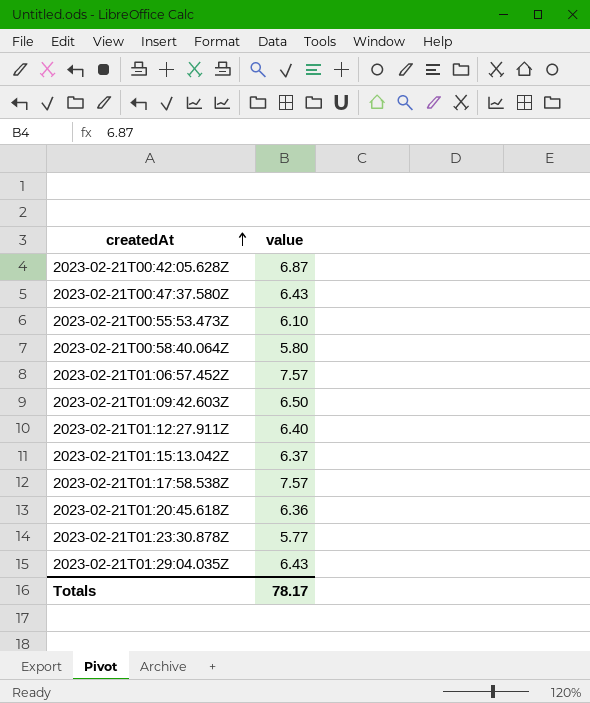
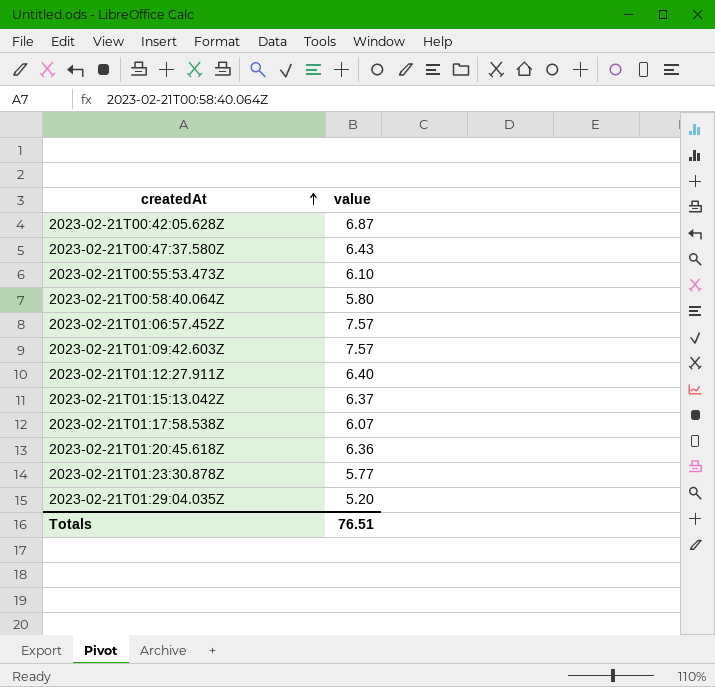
2023-02-21T01:09:42.603Z | value: 6.50 -> 7.57
2023-02-21T01:17:58.538Z | value: 7.57 -> 6.07
2023-02-21T01:29:04.035Z | value: 6.43 -> 5.20
Totals | value: 78.17 -> 76.51

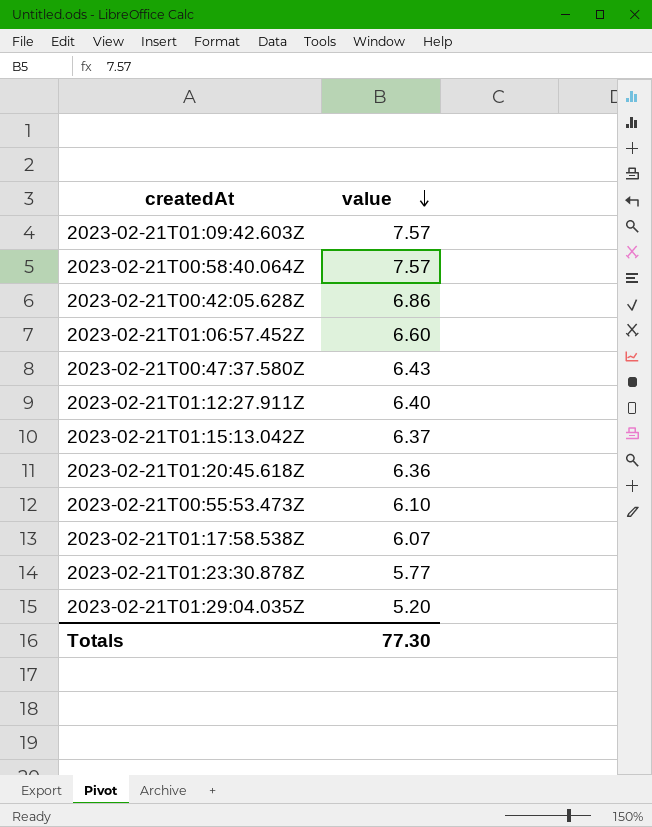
row order: createdAt ascending -> value descending
2023-02-21T00:58:40.064Z | value: 5.80 -> 7.57
2023-02-21T00:42:05.628Z | value: 6.87 -> 6.86
2023-02-21T01:06:57.452Z | value: 7.57 -> 6.60
Totals | value: 76.51 -> 77.30

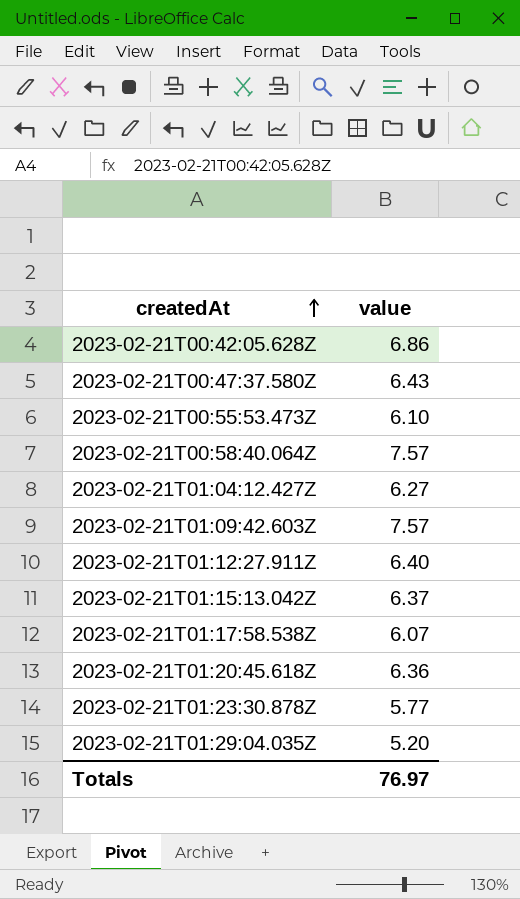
row order: value descending -> createdAt ascending
row 2023-02-21T01:06:57.452Z: 6.60 -> none
row 2023-02-21T01:04:12.427Z: none -> 6.27
Totals | value: 77.30 -> 76.97

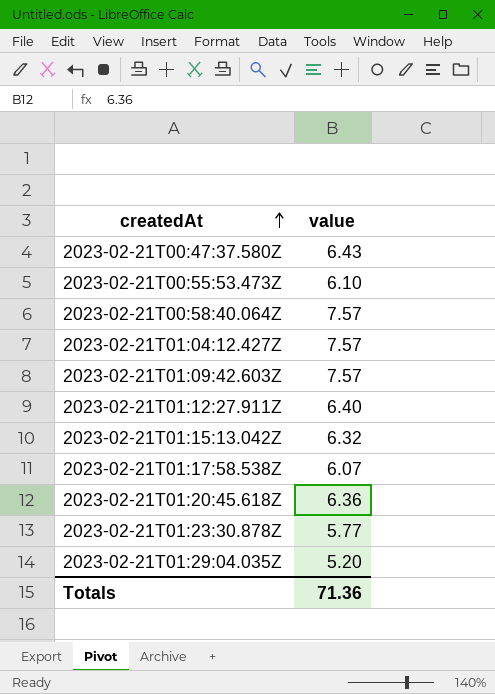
row 2023-02-21T00:42:05.628Z: 6.86 -> none
2023-02-21T01:04:12.427Z | value: 6.27 -> 7.57
2023-02-21T01:15:13.042Z | value: 6.37 -> 6.32
Totals | value: 76.97 -> 71.36

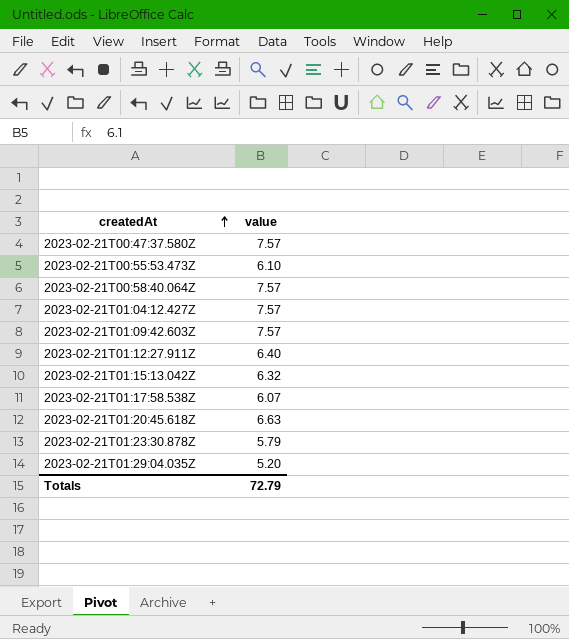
2023-02-21T00:47:37.580Z | value: 6.43 -> 7.57
2023-02-21T01:20:45.618Z | value: 6.36 -> 6.63
2023-02-21T01:23:30.878Z | value: 5.77 -> 5.79
Totals | value: 71.36 -> 72.79

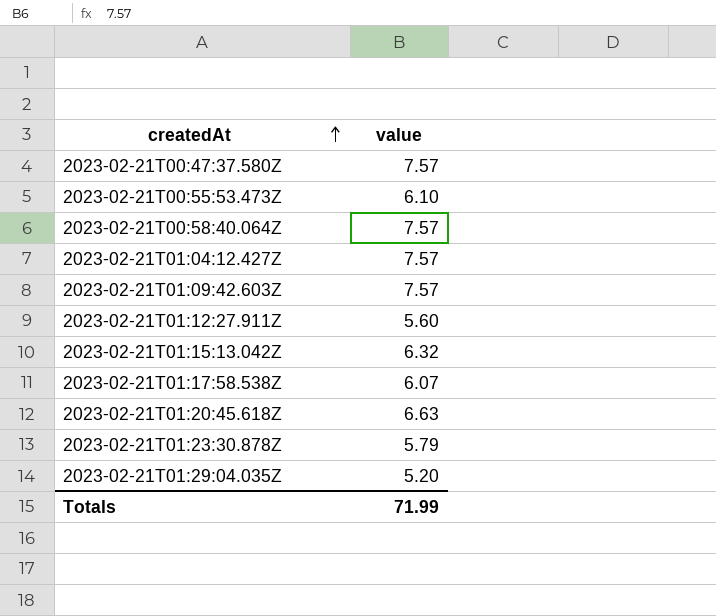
2023-02-21T01:12:27.911Z | value: 6.40 -> 5.60
Totals | value: 72.79 -> 71.99

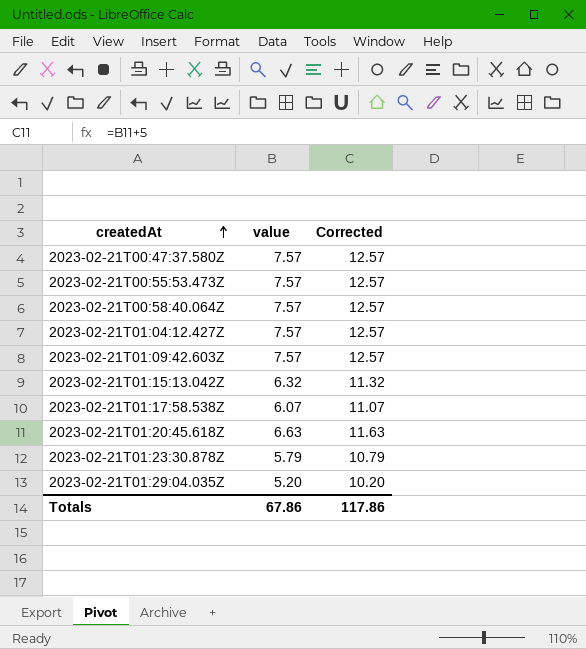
column Corrected | formula: none -> [value] + 5
row 2023-02-21T01:12:27.911Z: 5.60 -> none
2023-02-21T00:55:53.473Z | value: 6.10 -> 7.57
Totals | value: 71.99 -> 67.86

